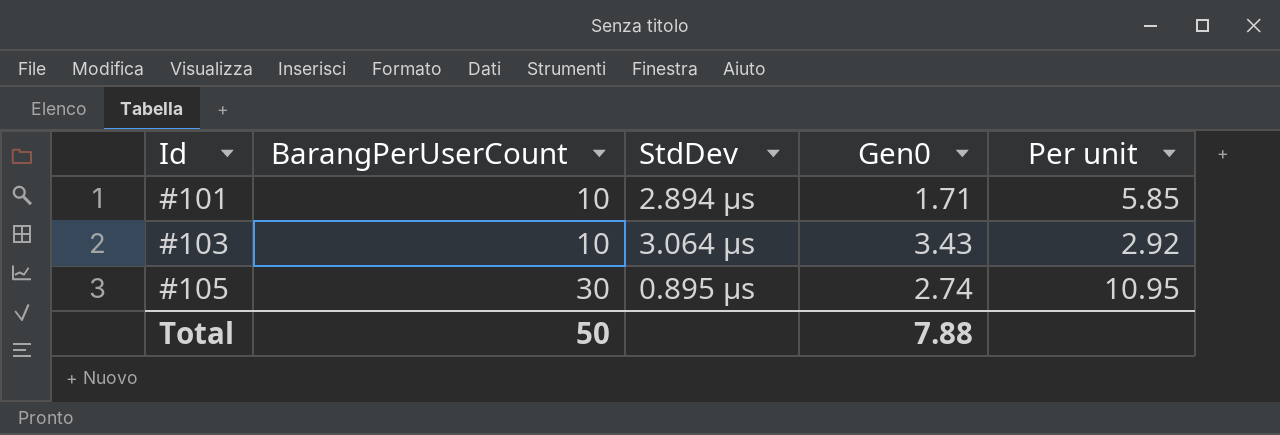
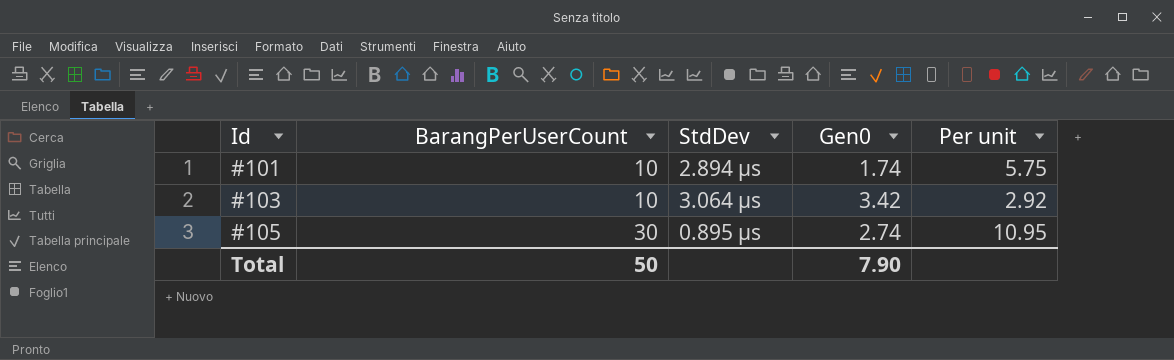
#101 | Gen0: 1.71 -> 1.74
#101 | Per unit: 5.85 -> 5.75
#103 | Gen0: 3.43 -> 3.42
Total | Gen0: 7.88 -> 7.90

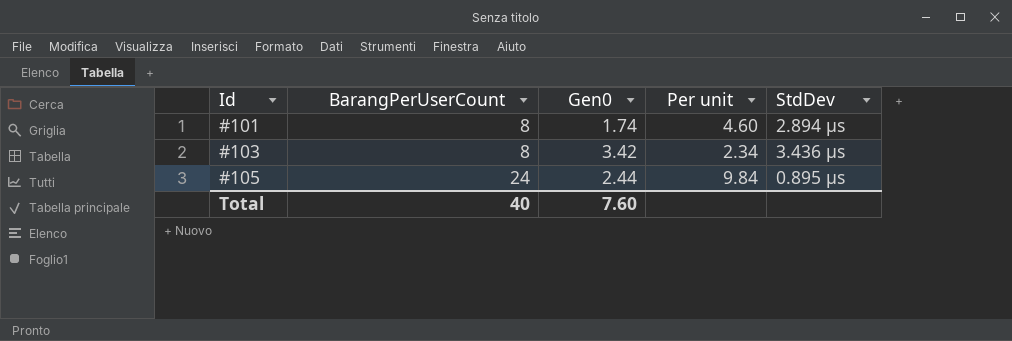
column StdDev | position: 3 -> 5
#101 | BarangPerUserCount: 10 -> 8
#101 | Per unit: 5.75 -> 4.60
#103 | BarangPerUserCount: 10 -> 8
#103 | Per unit: 2.92 -> 2.34
#103 | StdDev: 3.064 μs -> 3.436 μs
#105 | BarangPerUserCount: 30 -> 24
#105 | Gen0: 2.74 -> 2.44
#105 | Per unit: 10.95 -> 9.84
Total | BarangPerUserCount: 50 -> 40
Total | Gen0: 7.90 -> 7.60

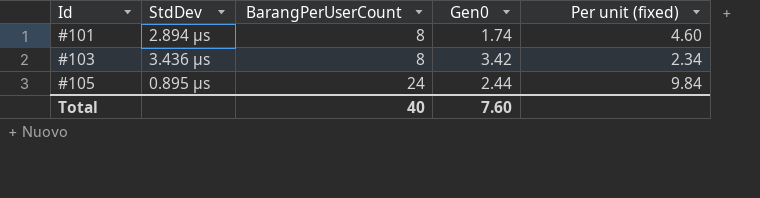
column StdDev | position: 5 -> 2
column name: Per unit -> Per unit (fixed)

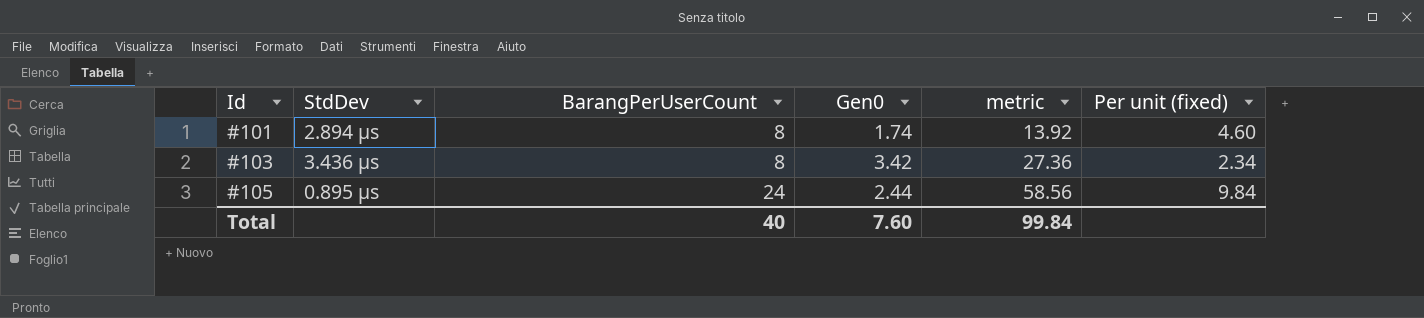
column metric | formula: none -> [BarangPerUserCount] * [Gen0]

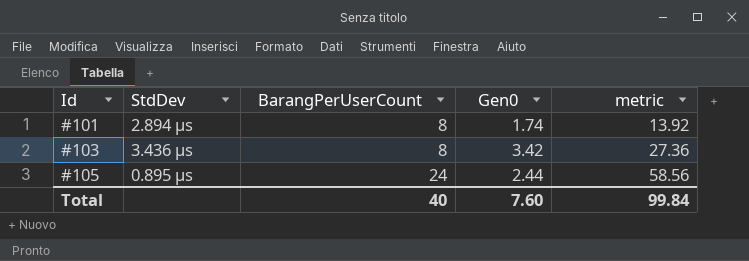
column Per unit (fixed) | formula: [BarangPerUserCount] / [Gen0] -> none

